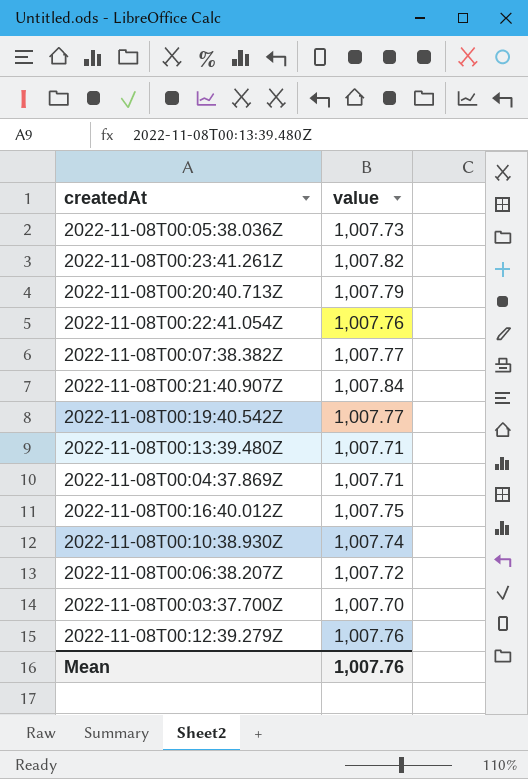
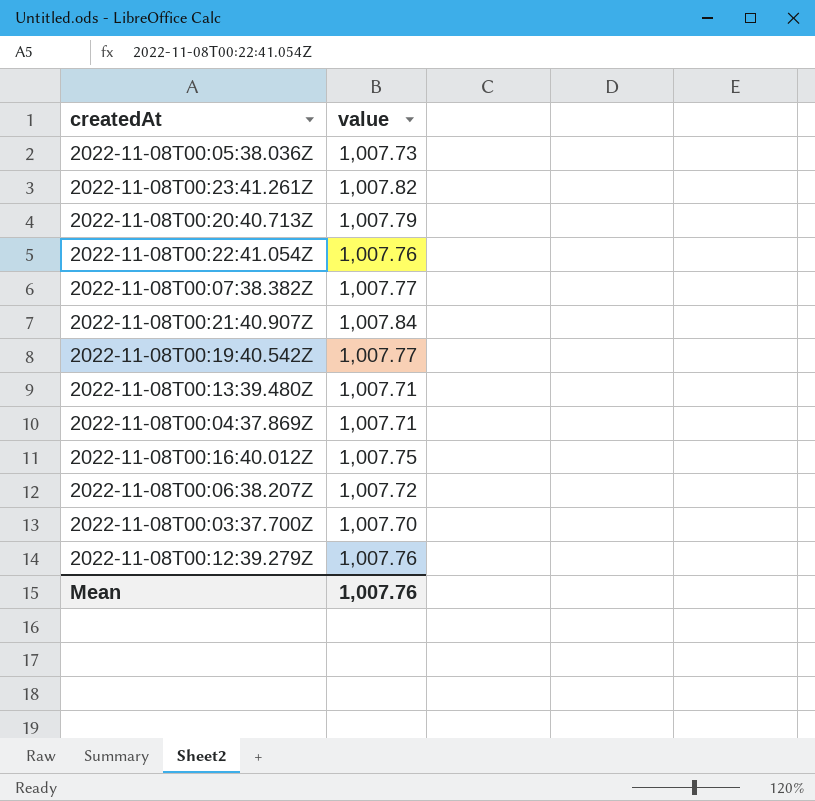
row 2022-11-08T00:10:38.930Z: 1,007.74 -> none

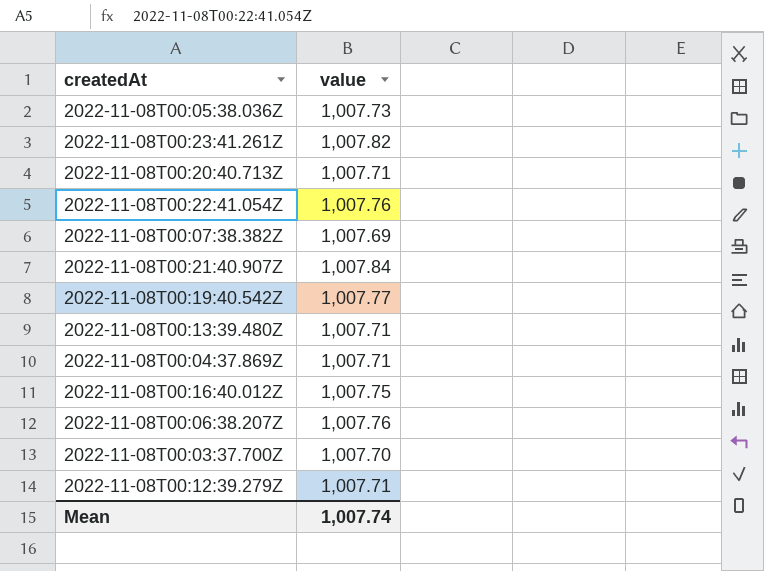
2022-11-08T00:20:40.713Z | value: 1,007.79 -> 1,007.71
2022-11-08T00:07:38.382Z | value: 1,007.77 -> 1,007.69
2022-11-08T00:06:38.207Z | value: 1,007.72 -> 1,007.76
2022-11-08T00:12:39.279Z | value: 1,007.76 -> 1,007.71
Mean | value: 1,007.76 -> 1,007.74

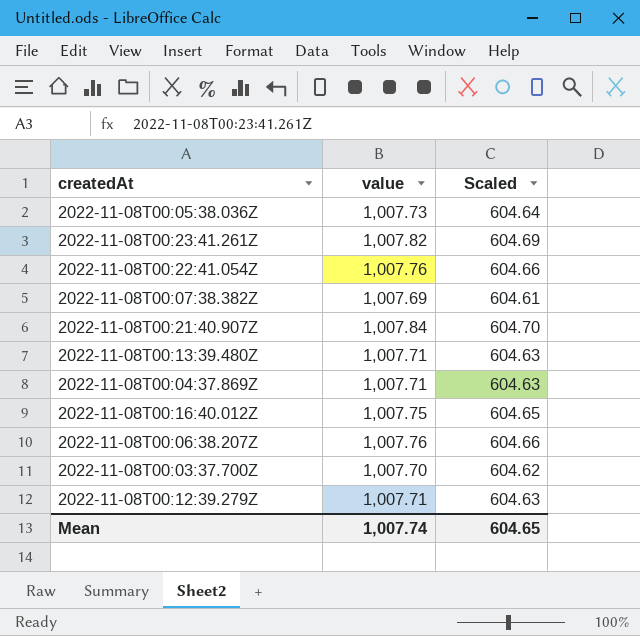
column Scaled | formula: none -> [value] * 0.6
row 2022-11-08T00:20:40.713Z: 1,007.71 -> none
row 2022-11-08T00:19:40.542Z: 1,007.77 -> none

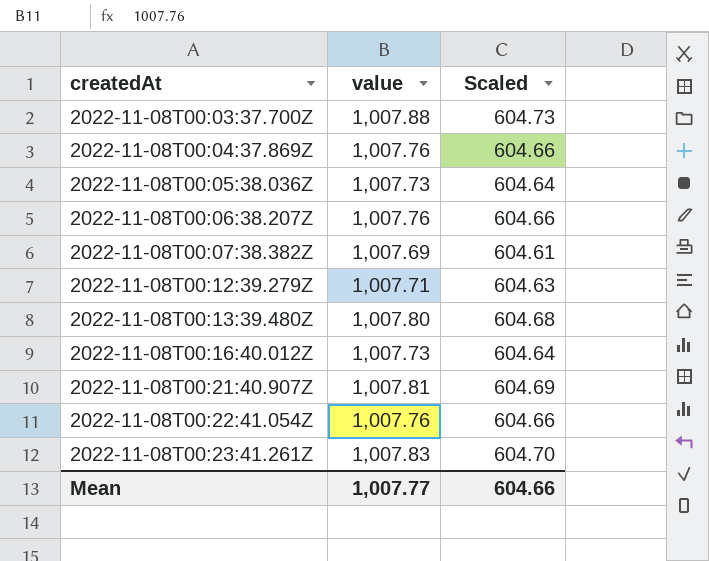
row order: none -> createdAt ascending
2022-11-08T00:03:37.700Z | value: 1,007.70 -> 1,007.88
2022-11-08T00:03:37.700Z | Scaled: 604.62 -> 604.73
2022-11-08T00:04:37.869Z | value: 1,007.71 -> 1,007.76
2022-11-08T00:04:37.869Z | Scaled: 604.63 -> 604.66
2022-11-08T00:13:39.480Z | value: 1,007.71 -> 1,007.80
2022-11-08T00:13:39.480Z | Scaled: 604.63 -> 604.68
2022-11-08T00:16:40.012Z | value: 1,007.75 -> 1,007.73
2022-11-08T00:16:40.012Z | Scaled: 604.65 -> 604.64
2022-11-08T00:21:40.907Z | value: 1,007.84 -> 1,007.81
2022-11-08T00:21:40.907Z | Scaled: 604.70 -> 604.69
2022-11-08T00:23:41.261Z | value: 1,007.82 -> 1,007.83
2022-11-08T00:23:41.261Z | Scaled: 604.69 -> 604.70
Mean | value: 1,007.74 -> 1,007.77
Mean | Scaled: 604.65 -> 604.66

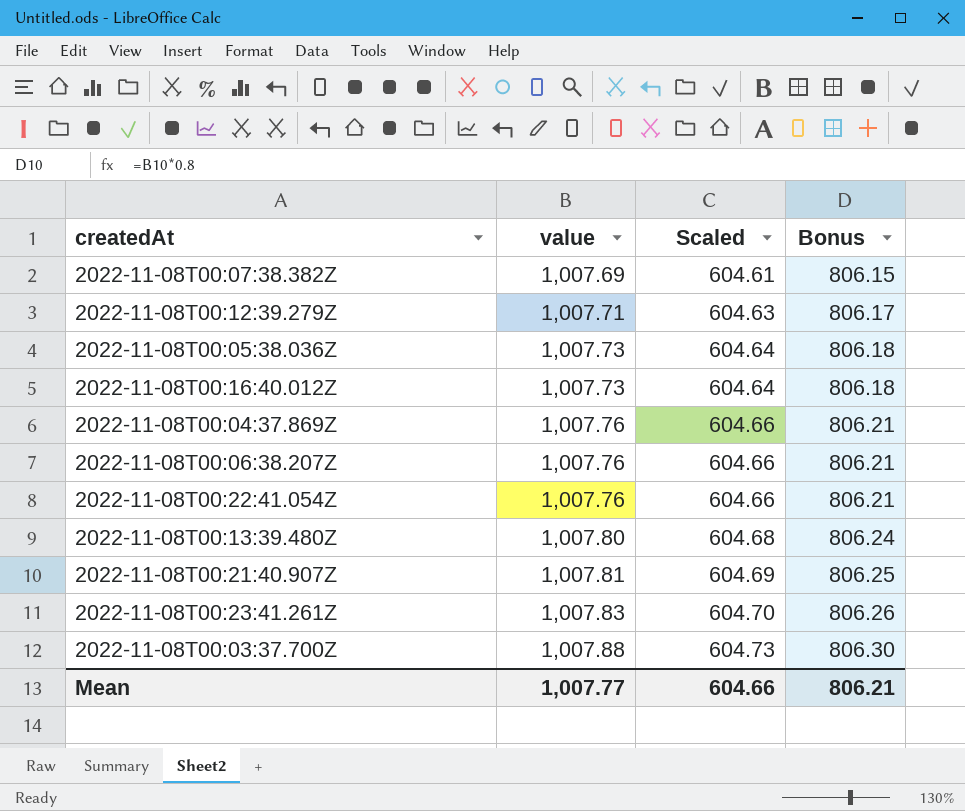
row order: createdAt ascending -> value ascending
column Bonus | formula: none -> [value] * 0.8

